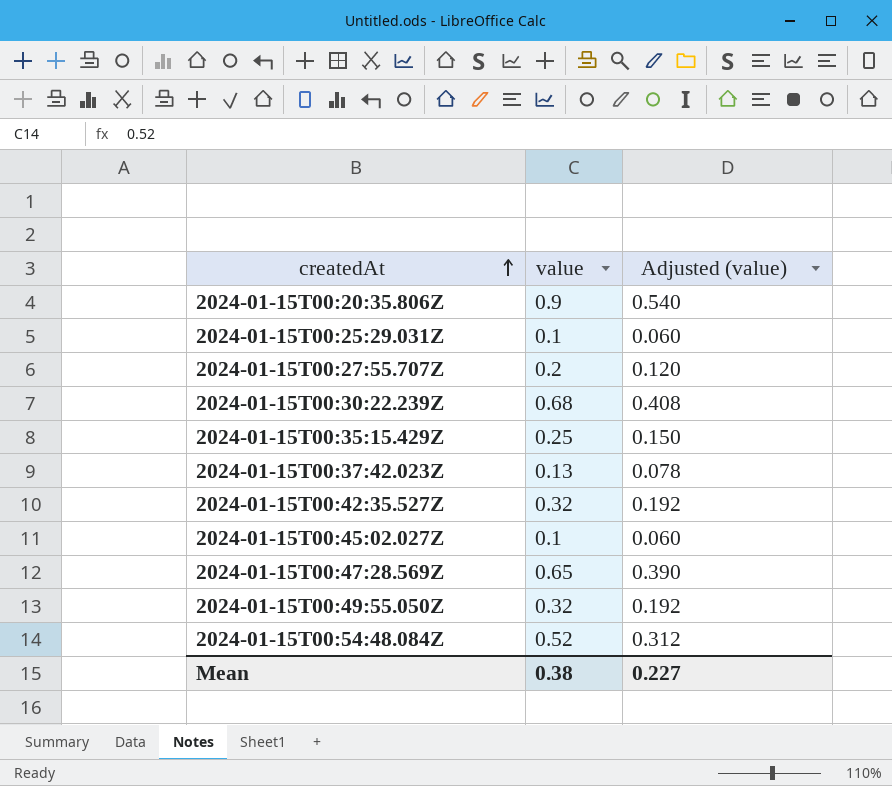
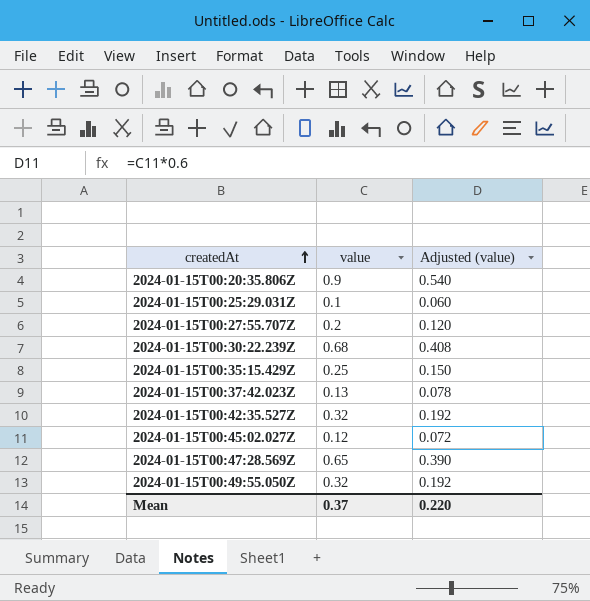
row 2024-01-15T00:54:48.084Z: 0.52 | 0.312 -> none
2024-01-15T00:45:02.027Z | value: 0.1 -> 0.12
2024-01-15T00:45:02.027Z | Adjusted (value): 0.060 -> 0.072
Mean | value: 0.38 -> 0.37
Mean | Adjusted (value): 0.227 -> 0.220

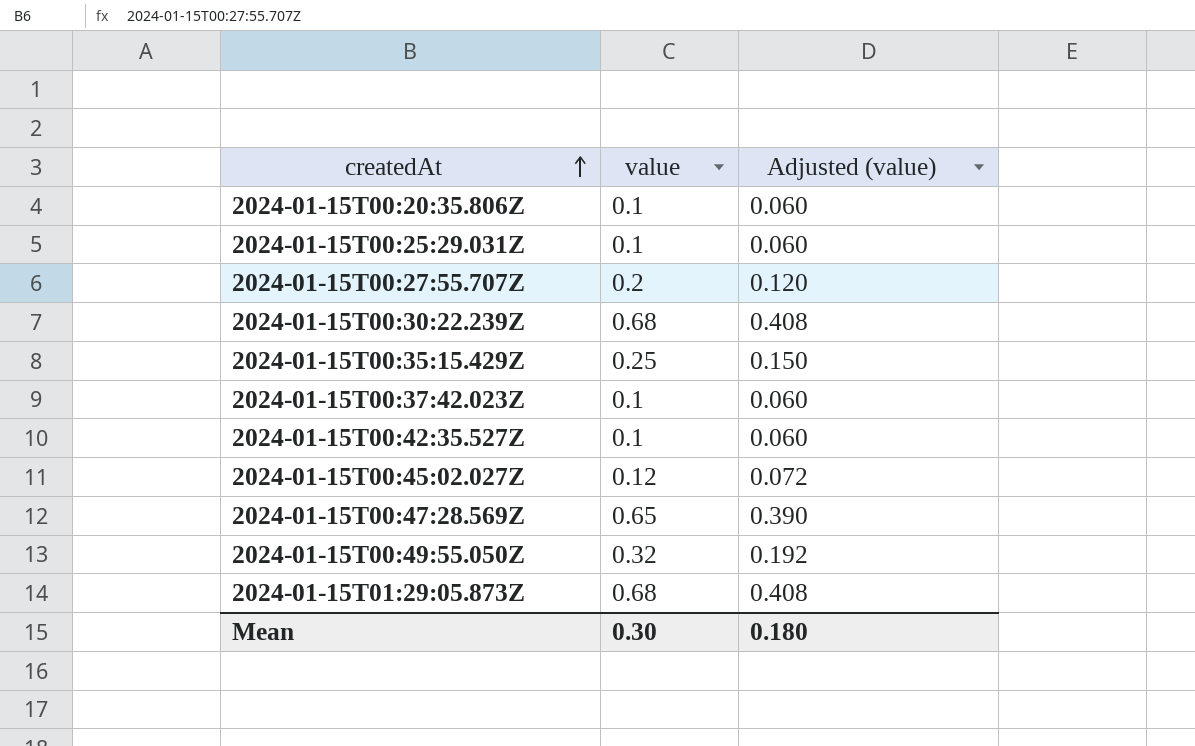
2024-01-15T00:20:35.806Z | value: 0.9 -> 0.1
2024-01-15T00:20:35.806Z | Adjusted (value): 0.540 -> 0.060
2024-01-15T00:37:42.023Z | value: 0.13 -> 0.1
2024-01-15T00:37:42.023Z | Adjusted (value): 0.078 -> 0.060
2024-01-15T00:42:35.527Z | value: 0.32 -> 0.1
2024-01-15T00:42:35.527Z | Adjusted (value): 0.192 -> 0.060
row 2024-01-15T01:29:05.873Z: none -> 0.68 | 0.408
Mean | value: 0.37 -> 0.30
Mean | Adjusted (value): 0.220 -> 0.180

